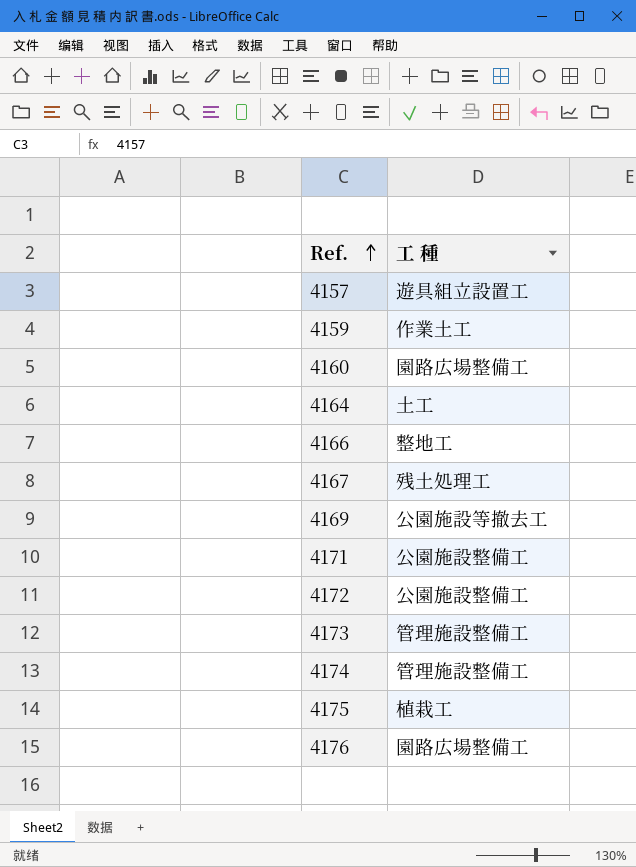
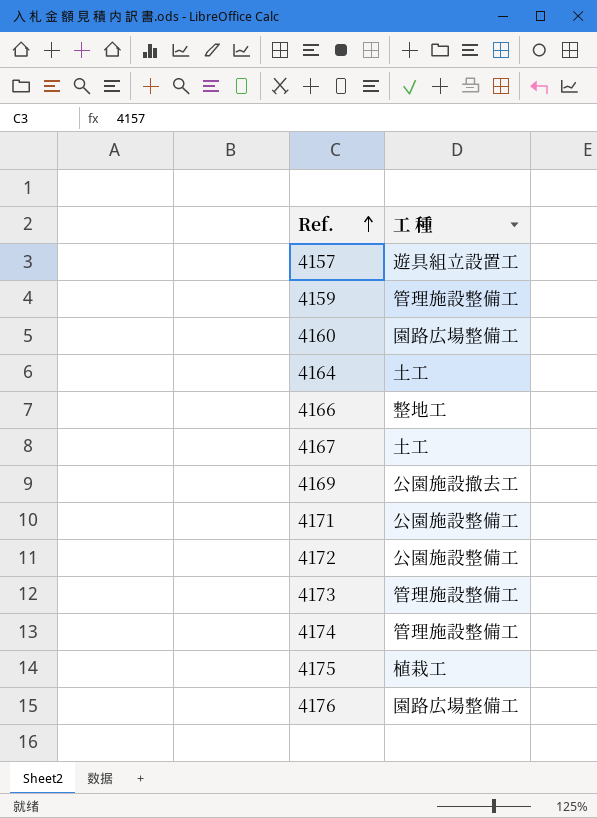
4159 | 工 種: 作業土工 -> 管理施設整備工
4167 | 工 種: 残土処理工 -> 土工
4169 | 工 種: 公園施設等撤去工 -> 公園施設撤去工

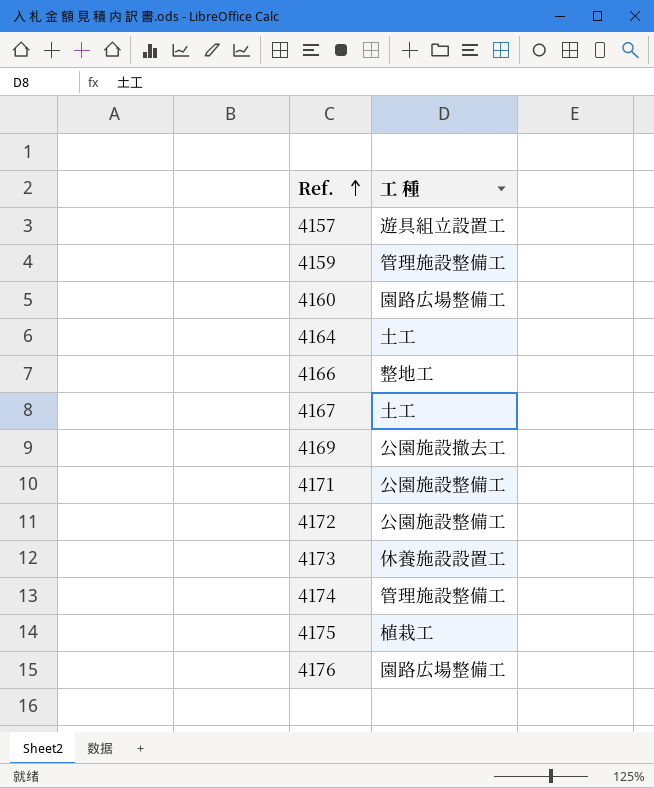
4173 | 工 種: 管理施設整備工 -> 休養施設設置工

